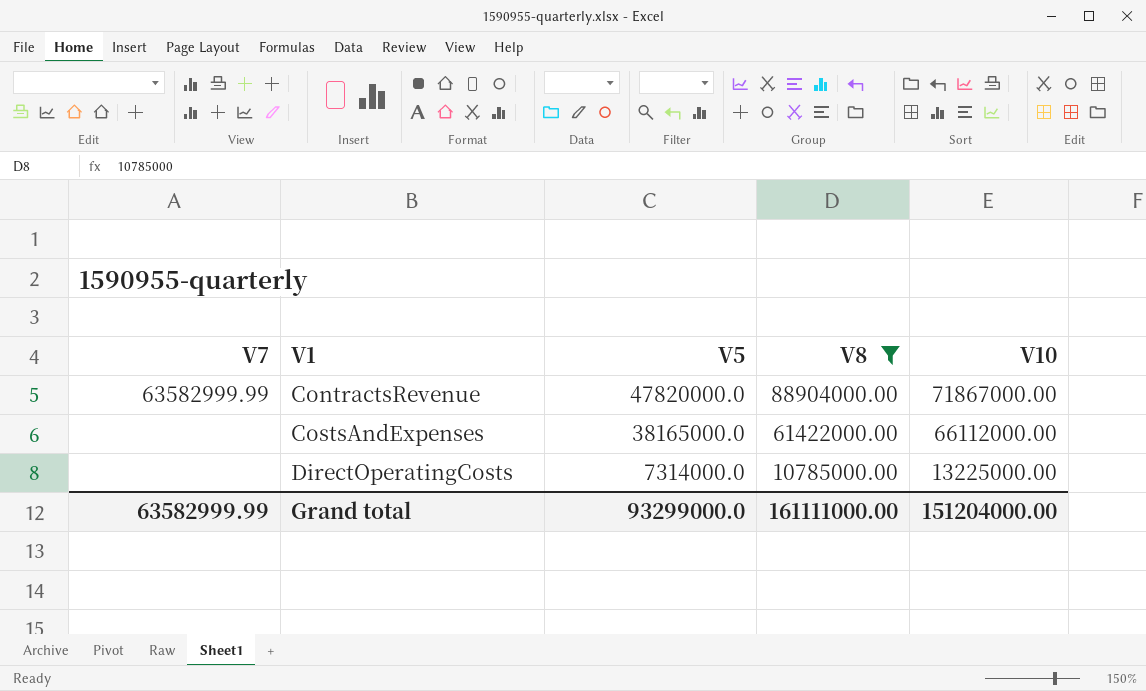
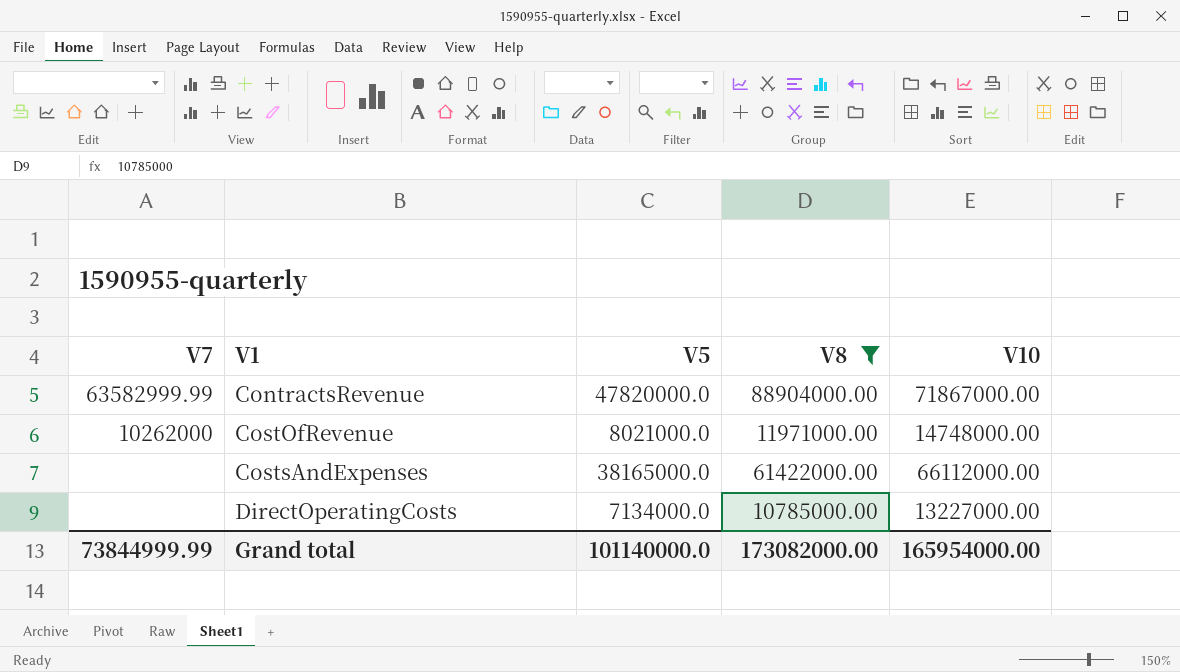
row CostOfRevenue: none -> 10262000 | 8021000.0 | 11971000.00 | 14748000.00
DirectOperatingCosts | V5: 7314000.0 -> 7134000.0
DirectOperatingCosts | V10: 13225000.00 -> 13227000.00
Grand total | V7: 63582999.99 -> 73844999.99
Grand total | V5: 93299000.0 -> 101140000.0
Grand total | V8: 161111000.00 -> 173082000.00
Grand total | V10: 151204000.00 -> 165954000.00

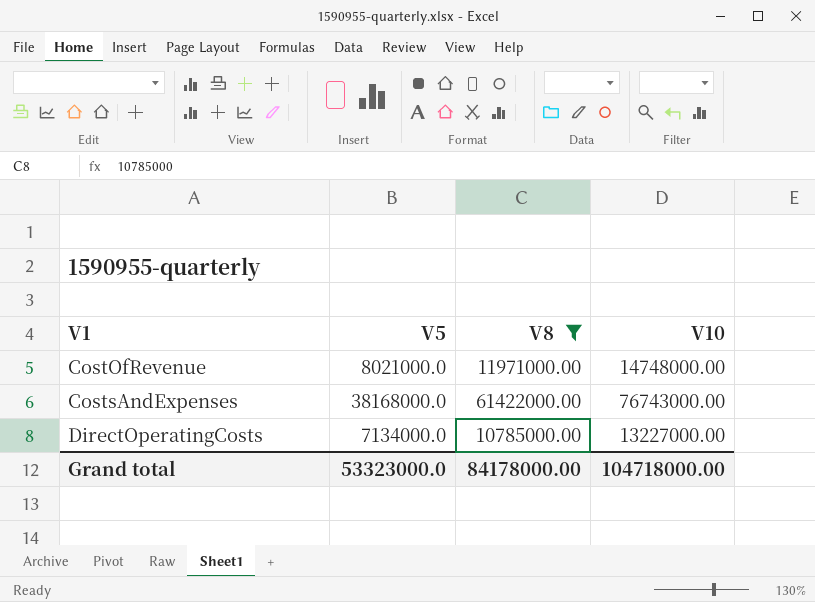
column V7 | position: 1 -> none
row ContractsRevenue: 63582999.99 | 47820000.0 | 88904000.00 | 71867000.00 -> none
CostsAndExpenses | V5: 38165000.0 -> 38168000.0
CostsAndExpenses | V10: 66112000.00 -> 76743000.00
Grand total | V5: 101140000.0 -> 53323000.0
Grand total | V8: 173082000.00 -> 84178000.00
Grand total | V10: 165954000.00 -> 104718000.00

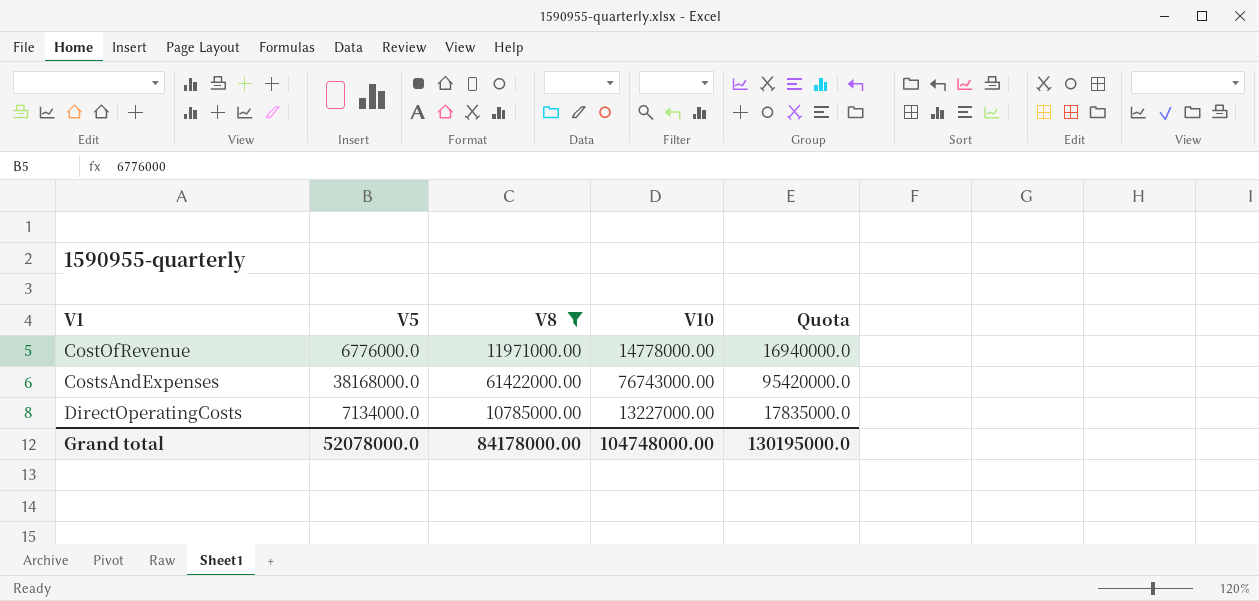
column Quota | formula: none -> [V5] * 2.5
CostOfRevenue | V5: 8021000.0 -> 6776000.0
CostOfRevenue | V10: 14748000.00 -> 14778000.00
Grand total | V5: 53323000.0 -> 52078000.0
Grand total | V10: 104718000.00 -> 104748000.00

